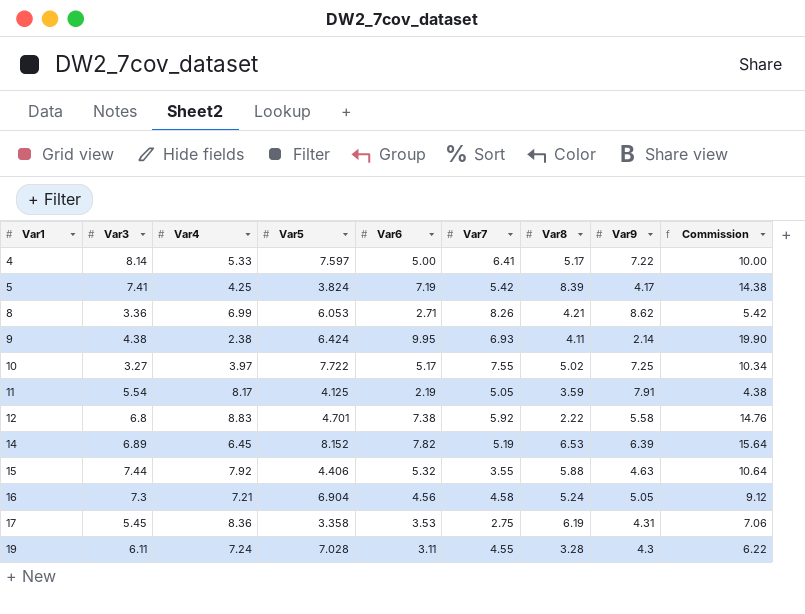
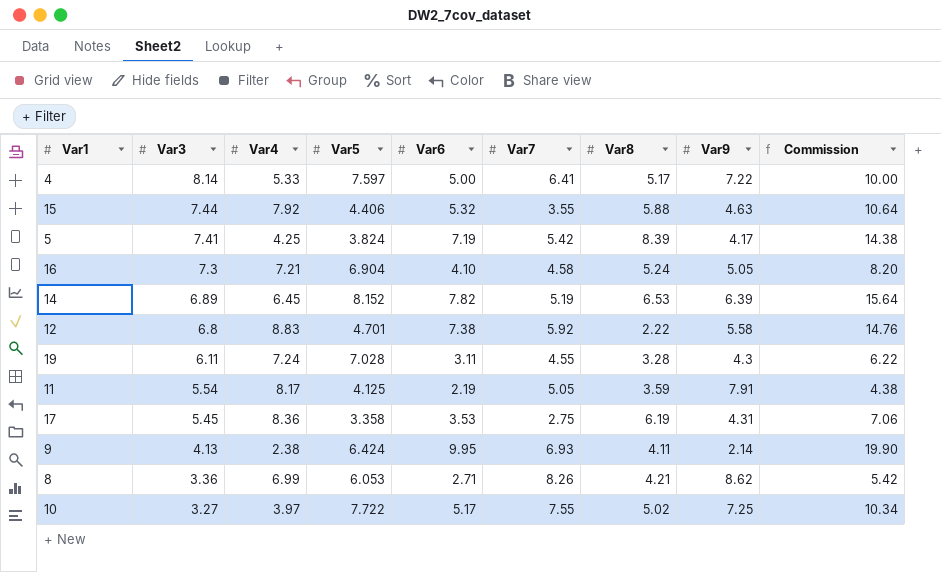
row order: Var1 ascending -> Var3 descending
16 | Var6: 4.56 -> 4.10
16 | Commission: 9.12 -> 8.20
9 | Var3: 4.38 -> 4.13

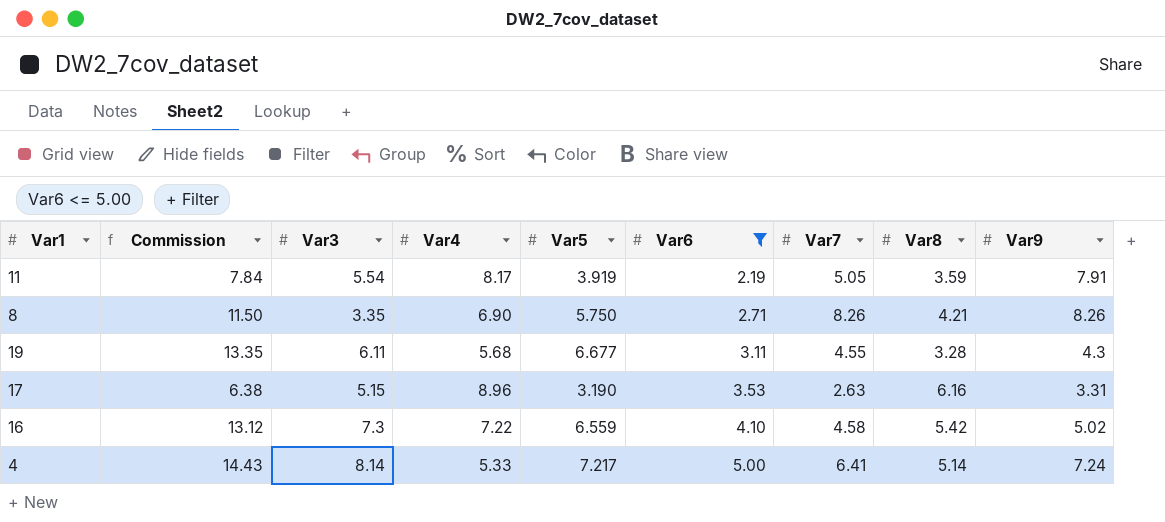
filter: none -> Var6 <= 5.00
row order: Var3 descending -> Var6 ascending
column Commission | formula: [Var6] * 2 -> [Var5] * 2
column Commission | position: 9 -> 2
11 | Var5: 4.125 -> 3.919
8 | Var3: 3.36 -> 3.35
8 | Var4: 6.99 -> 6.90
8 | Var5: 6.053 -> 5.750
8 | Var9: 8.62 -> 8.26
19 | Var4: 7.24 -> 5.68
19 | Var5: 7.028 -> 6.677
17 | Var3: 5.45 -> 5.15
17 | Var4: 8.36 -> 8.96
17 | Var5: 3.358 -> 3.190
17 | Var7: 2.75 -> 2.63
17 | Var8: 6.19 -> 6.16
17 | Var9: 4.31 -> 3.31
16 | Var4: 7.21 -> 7.22
16 | Var5: 6.904 -> 6.559
16 | Var8: 5.24 -> 5.42
16 | Var9: 5.05 -> 5.02
4 | Var5: 7.597 -> 7.217
4 | Var8: 5.17 -> 5.14
4 | Var9: 7.22 -> 7.24

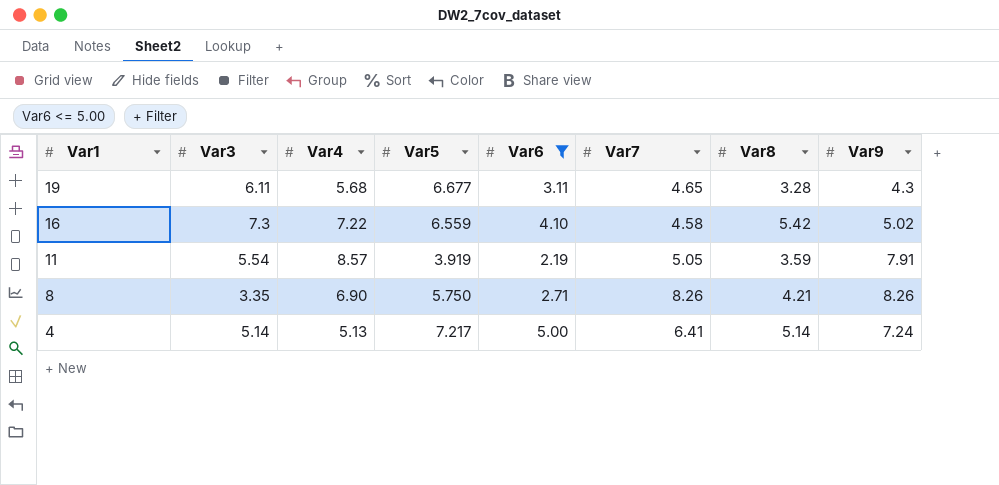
row order: Var6 ascending -> Var1 descending
column Commission | formula: [Var5] * 2 -> none
row 17: 6.38 | 5.15 | 8.96 | 3.190 | 3.53 | 2.63 | 6.16 | 3.31 -> none
19 | Var7: 4.55 -> 4.65
11 | Var4: 8.17 -> 8.57
4 | Var3: 8.14 -> 5.14
4 | Var4: 5.33 -> 5.13

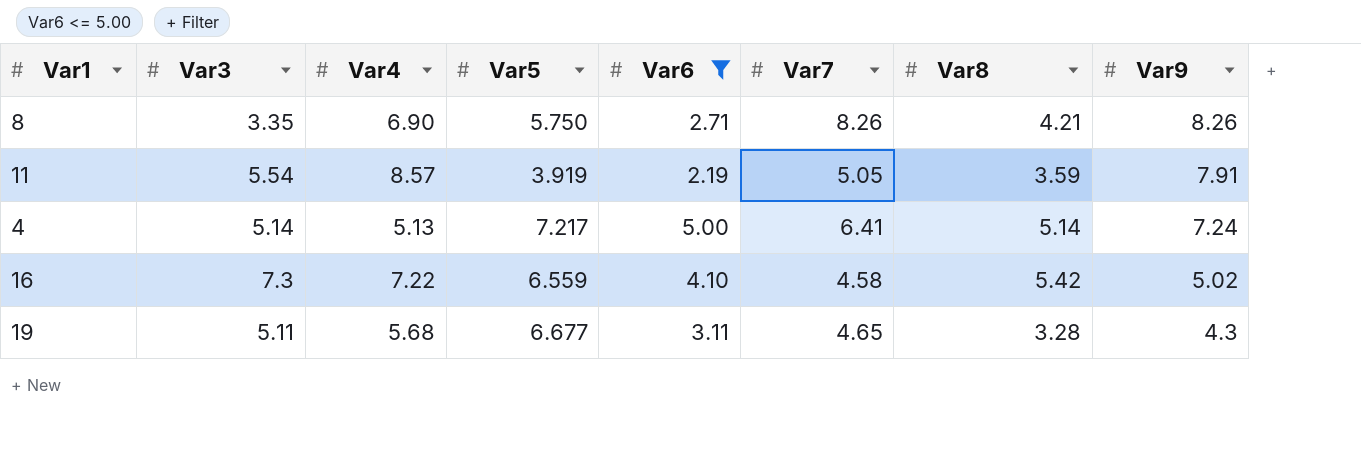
row order: Var1 descending -> Var9 descending
19 | Var3: 6.11 -> 5.11

